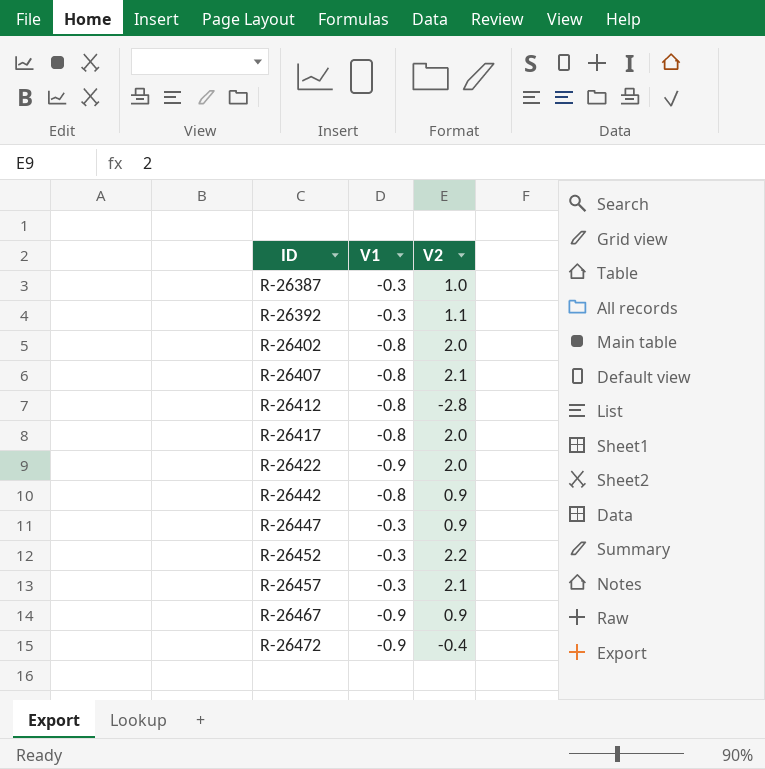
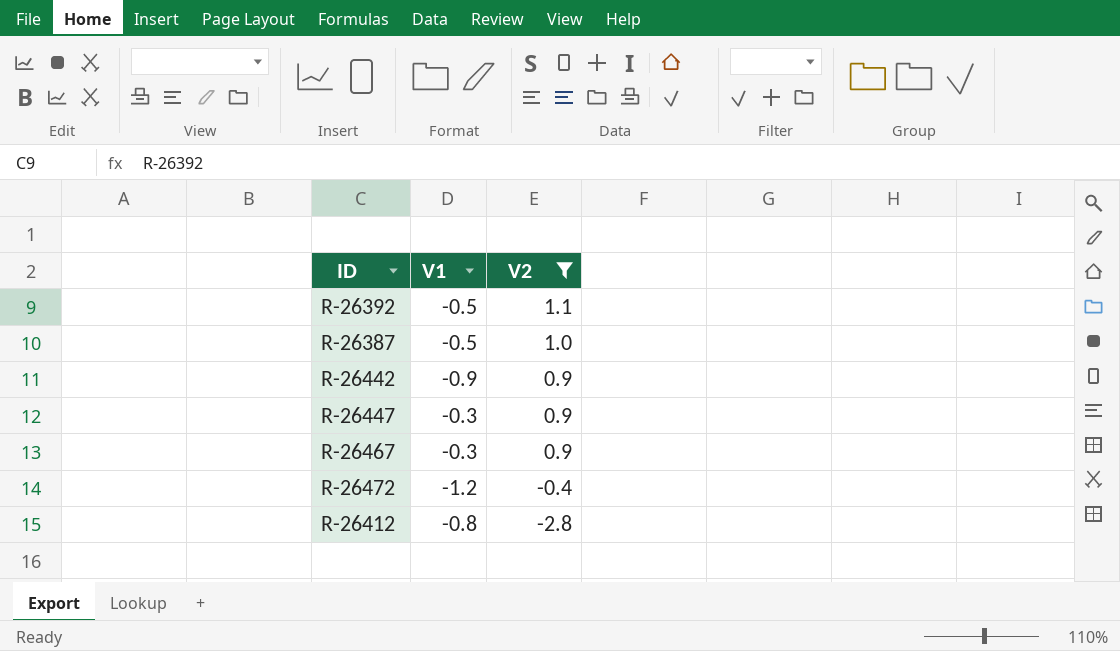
filter: none -> V2 <= 1.1
row order: ID ascending -> V2 descending
R-26392 | V1: -0.3 -> -0.5
R-26387 | V1: -0.3 -> -0.5
R-26442 | V1: -0.8 -> -0.9
R-26467 | V1: -0.9 -> -0.3
R-26472 | V1: -0.9 -> -1.2

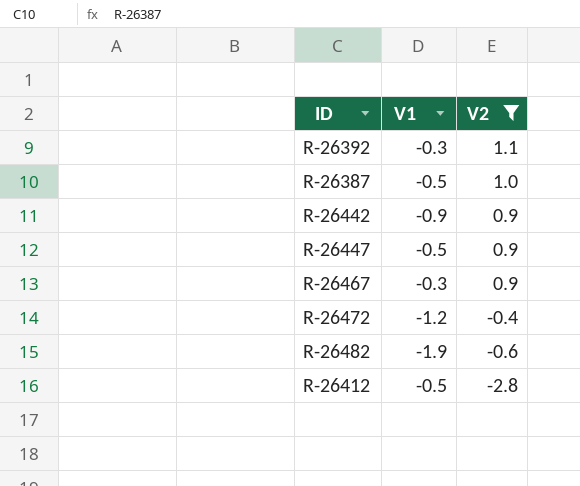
R-26392 | V1: -0.5 -> -0.3
R-26447 | V1: -0.3 -> -0.5
row R-26482: none -> -1.9 | -0.6
R-26412 | V1: -0.8 -> -0.5

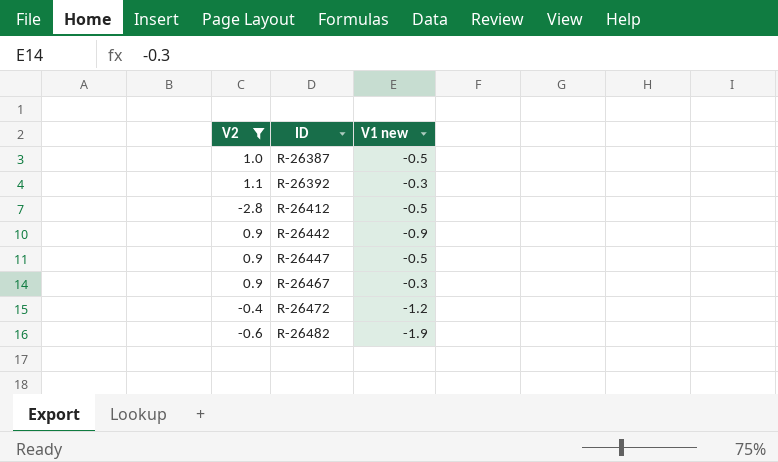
row order: V2 descending -> ID ascending
column V2 | position: 3 -> 1
column name: V1 -> V1 new

